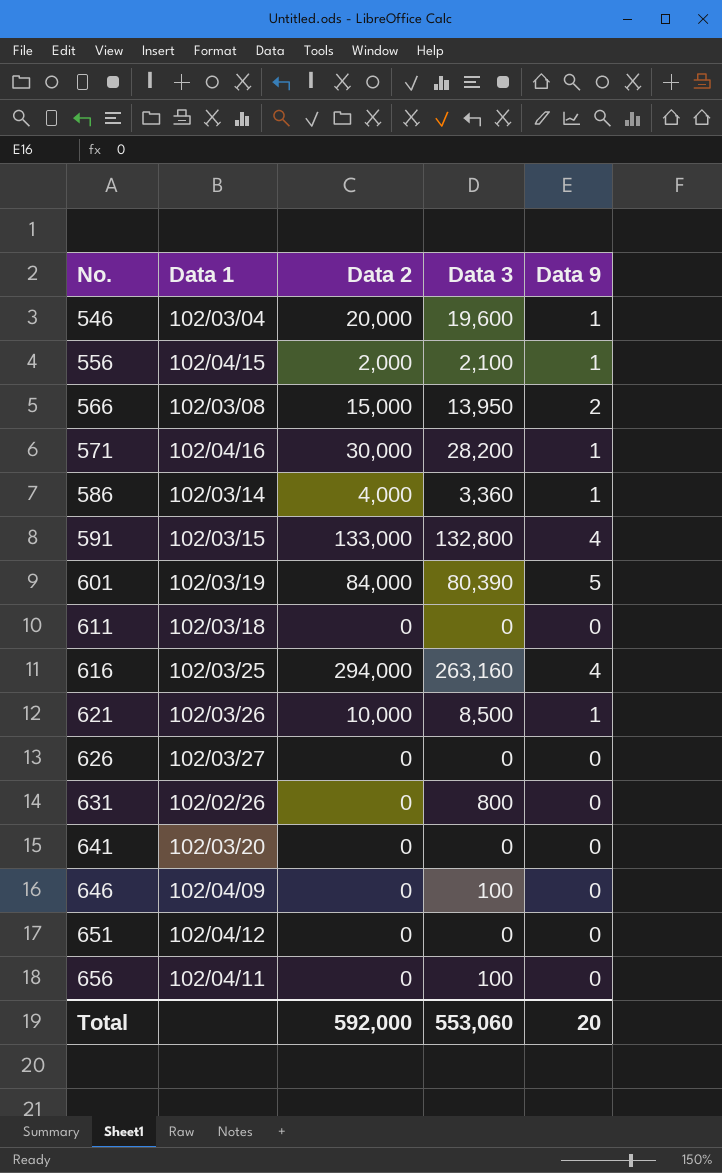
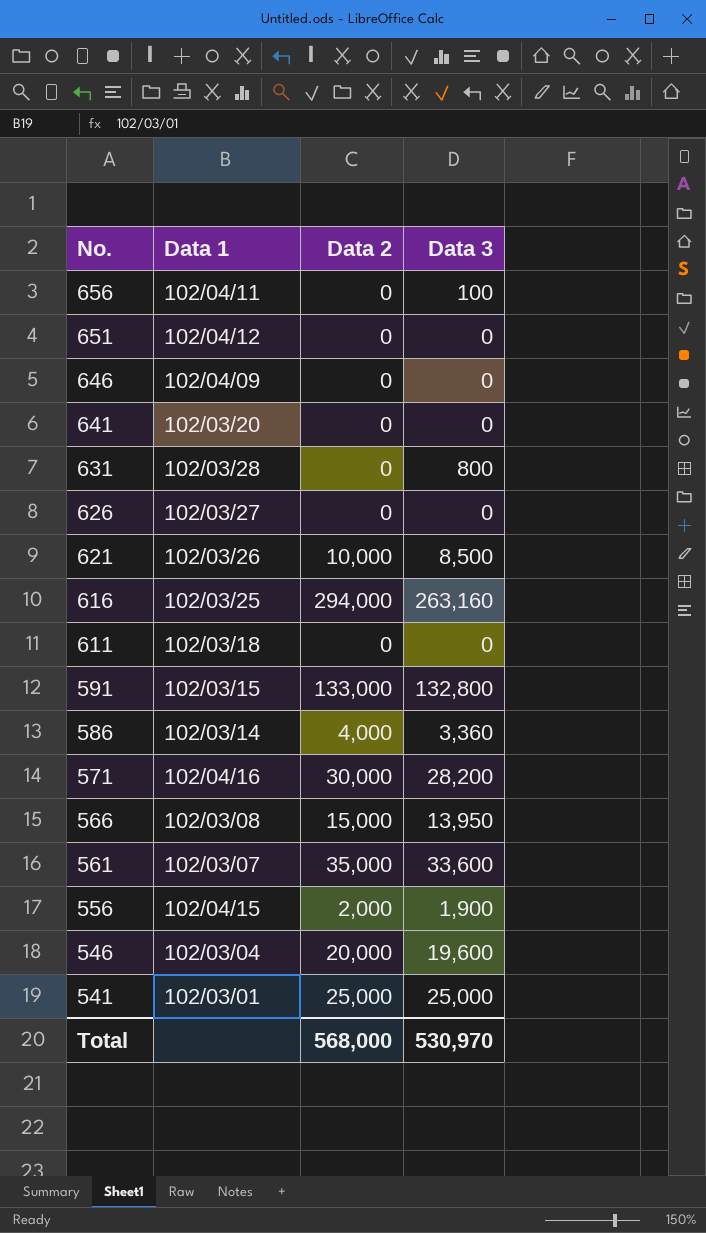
row order: No. ascending -> No. descending
column Data 9 | position: 5 -> none
row 601: 102/03/19 | 84,000 | 80,390 | 5 -> none
646 | Data 3: 100 -> 0
631 | Data 1: 102/02/26 -> 102/03/28
row 561: none -> 102/03/07 | 35,000 | 33,600
556 | Data 3: 2,100 -> 1,900
row 541: none -> 102/03/01 | 25,000 | 25,000
Total | Data 2: 592,000 -> 568,000
Total | Data 3: 553,060 -> 530,970

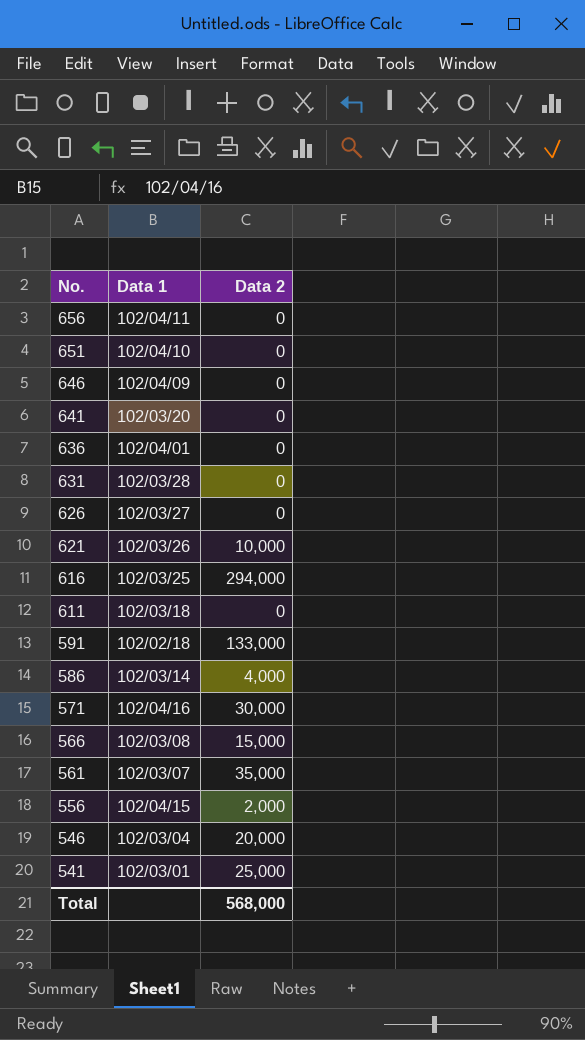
column Data 3 | position: 4 -> none
651 | Data 1: 102/04/12 -> 102/04/10
row 636: none -> 102/04/01 | 0
591 | Data 1: 102/03/15 -> 102/02/18

